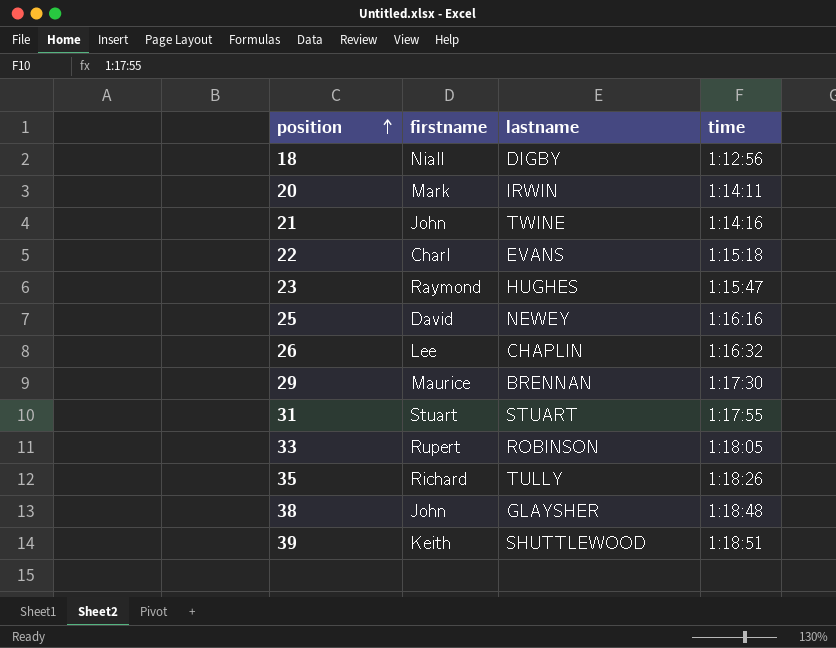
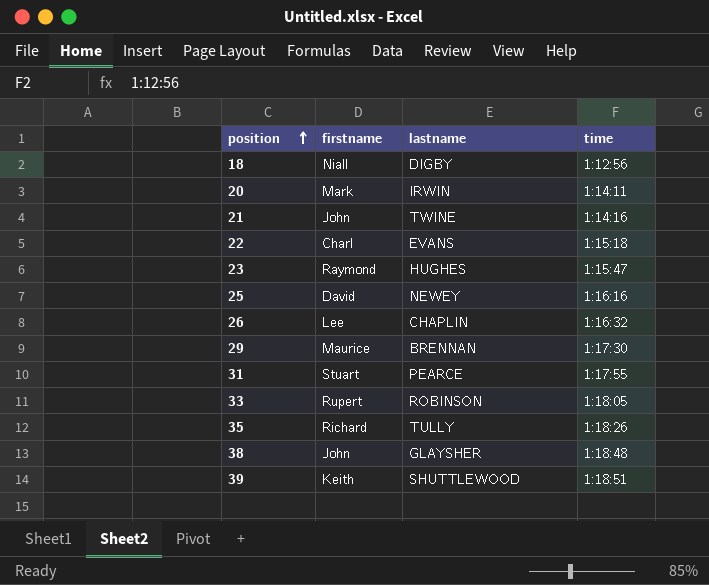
31 | lastname: STUART -> PEARCE

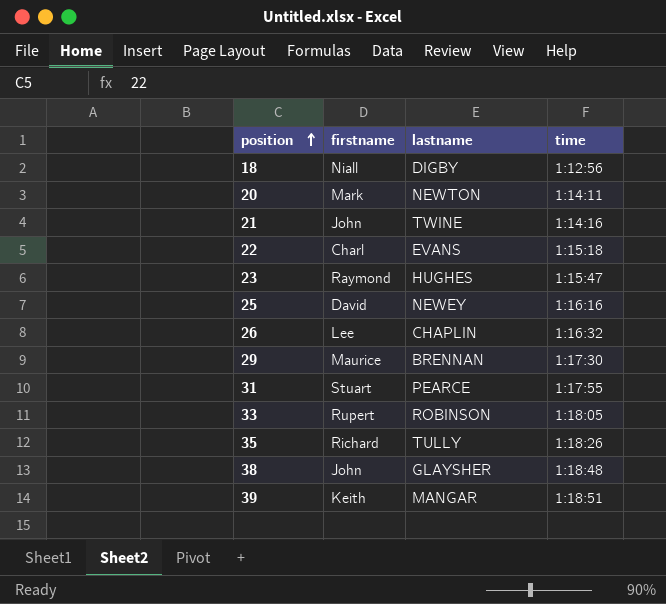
20 | lastname: IRWIN -> NEWTON
39 | lastname: SHUTTLEWOOD -> MANGAR

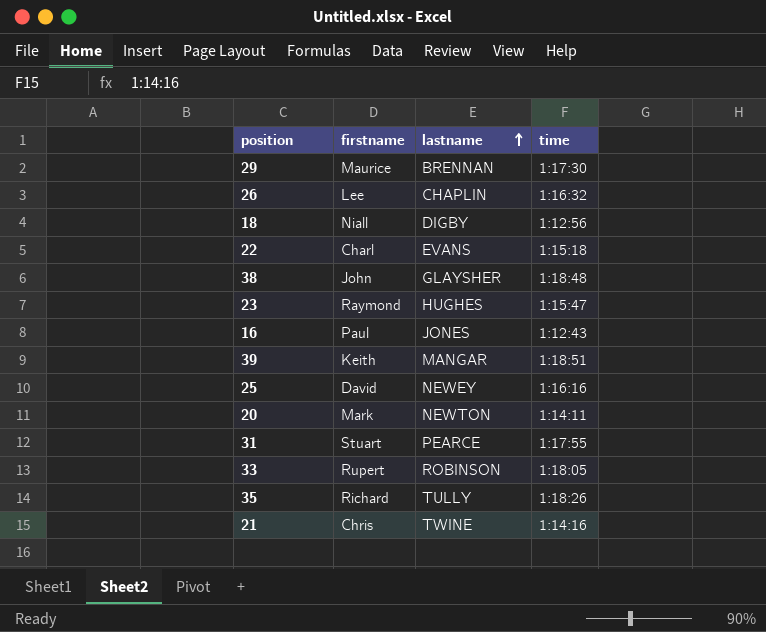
row order: position ascending -> lastname ascending
row 16: none -> Paul | JONES | 1:12:43
21 | firstname: John -> Chris

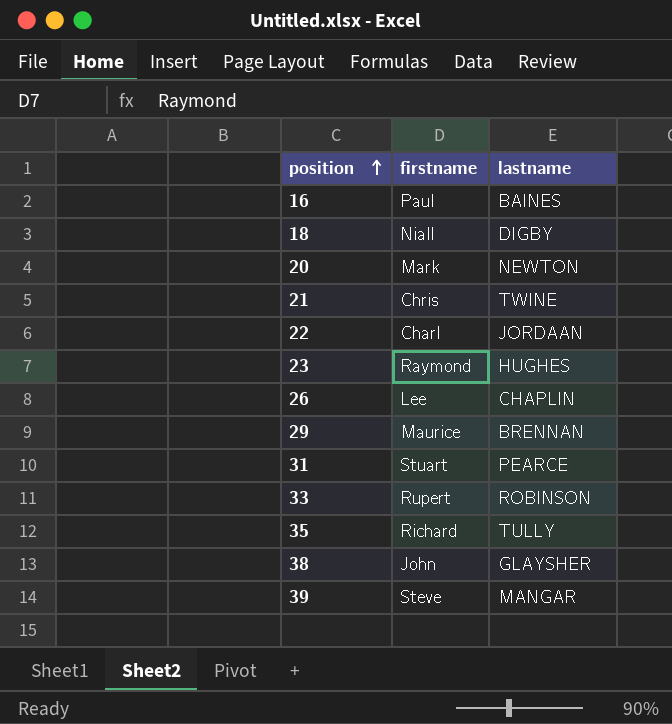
row order: lastname ascending -> position ascending
column time | position: 4 -> none
row 25: David | NEWEY | 1:16:16 -> none
16 | lastname: JONES -> BAINES
22 | lastname: EVANS -> JORDAAN
39 | firstname: Keith -> Steve

